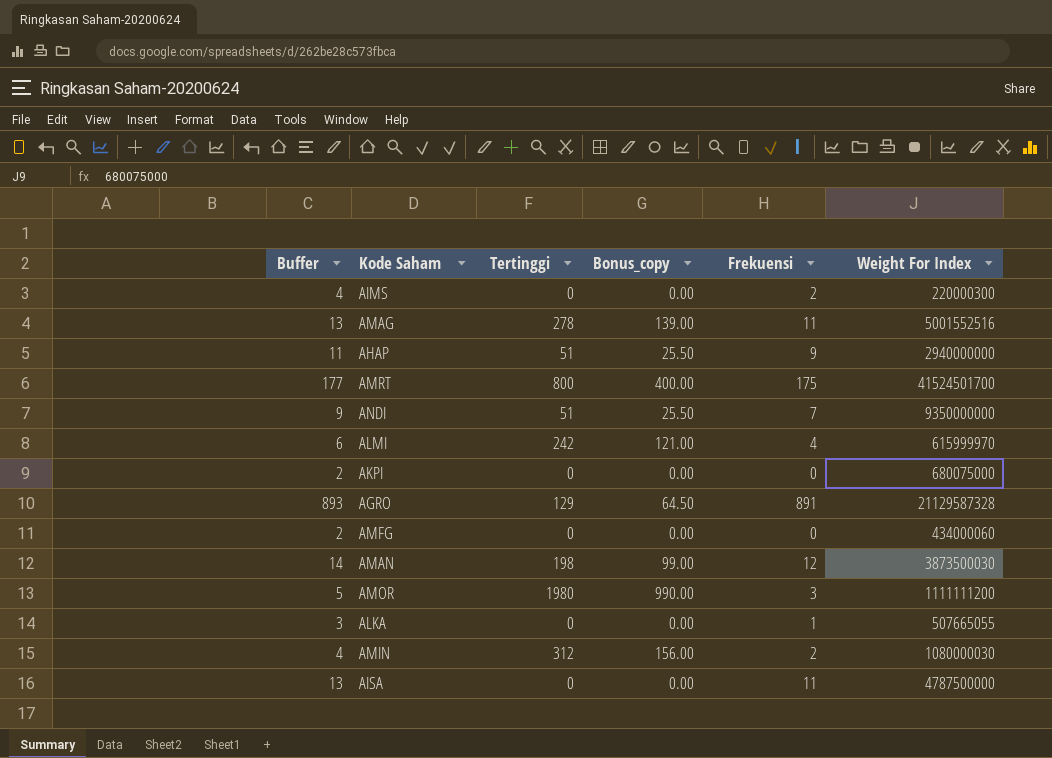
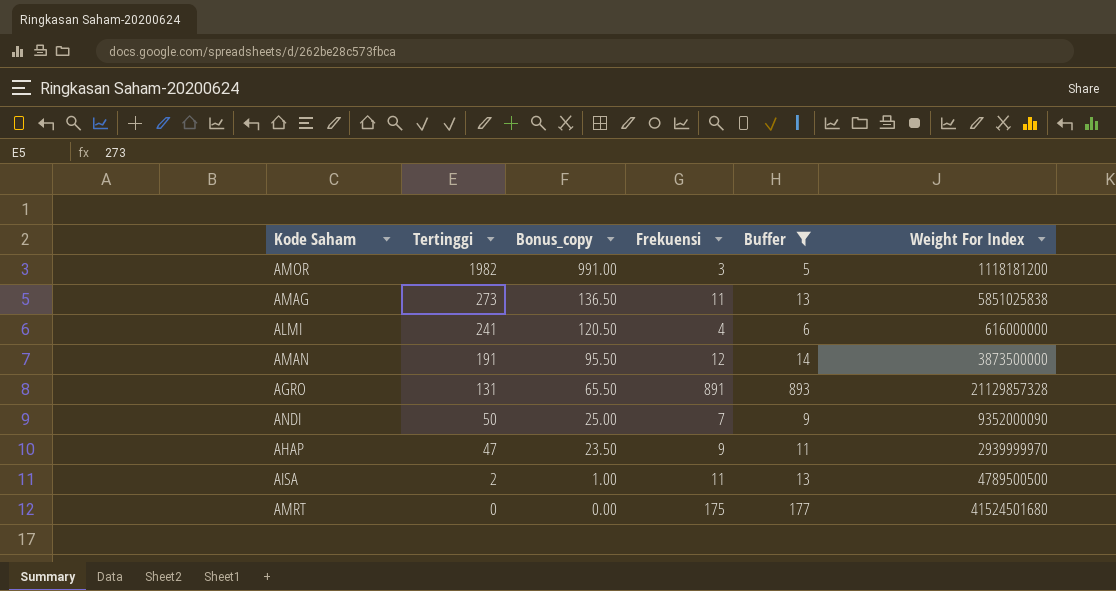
filter: none -> Buffer >= 5
row order: none -> Tertinggi descending
column Buffer | position: 1 -> 5
AMOR | Tertinggi: 1980 -> 1982
AMOR | Bonus_copy: 990.00 -> 991.00
AMOR | Weight For Index: 1111111200 -> 1118181200
AMAG | Tertinggi: 278 -> 273
AMAG | Bonus_copy: 139.00 -> 136.50
AMAG | Weight For Index: 5001552516 -> 5851025838
ALMI | Tertinggi: 242 -> 241
ALMI | Bonus_copy: 121.00 -> 120.50
ALMI | Weight For Index: 615999970 -> 616000000
AMAN | Tertinggi: 198 -> 191
AMAN | Bonus_copy: 99.00 -> 95.50
AMAN | Weight For Index: 3873500030 -> 3873500000
AGRO | Tertinggi: 129 -> 131
AGRO | Bonus_copy: 64.50 -> 65.50
AGRO | Weight For Index: 21129587328 -> 21129857328
ANDI | Tertinggi: 51 -> 50
ANDI | Bonus_copy: 25.50 -> 25.00
ANDI | Weight For Index: 9350000000 -> 9352000090
AHAP | Tertinggi: 51 -> 47
AHAP | Bonus_copy: 25.50 -> 23.50
AHAP | Weight For Index: 2940000000 -> 2939999970
AISA | Tertinggi: 0 -> 2
AISA | Bonus_copy: 0.00 -> 1.00
AISA | Weight For Index: 4787500000 -> 4789500500
AMRT | Tertinggi: 800 -> 0
AMRT | Bonus_copy: 400.00 -> 0.00
AMRT | Weight For Index: 41524501700 -> 41524501680

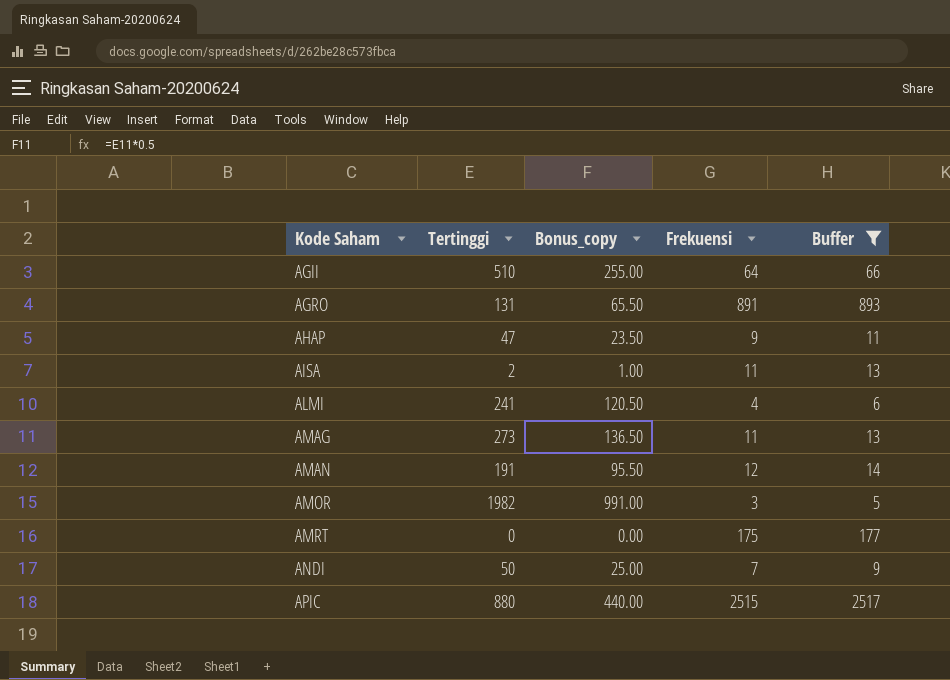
row order: Tertinggi descending -> Kode Saham ascending
column Weight For Index | position: 6 -> none
row AGII: none -> 510 | 255.00 | 64 | 66
row APIC: none -> 880 | 440.00 | 2515 | 2517

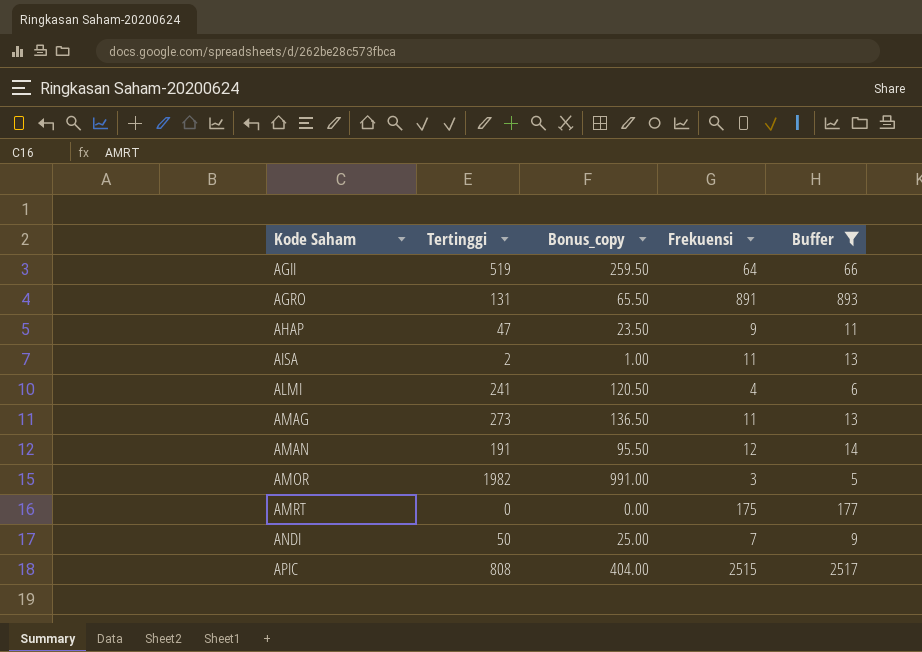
AGII | Tertinggi: 510 -> 519
AGII | Bonus_copy: 255.00 -> 259.50
APIC | Tertinggi: 880 -> 808
APIC | Bonus_copy: 440.00 -> 404.00

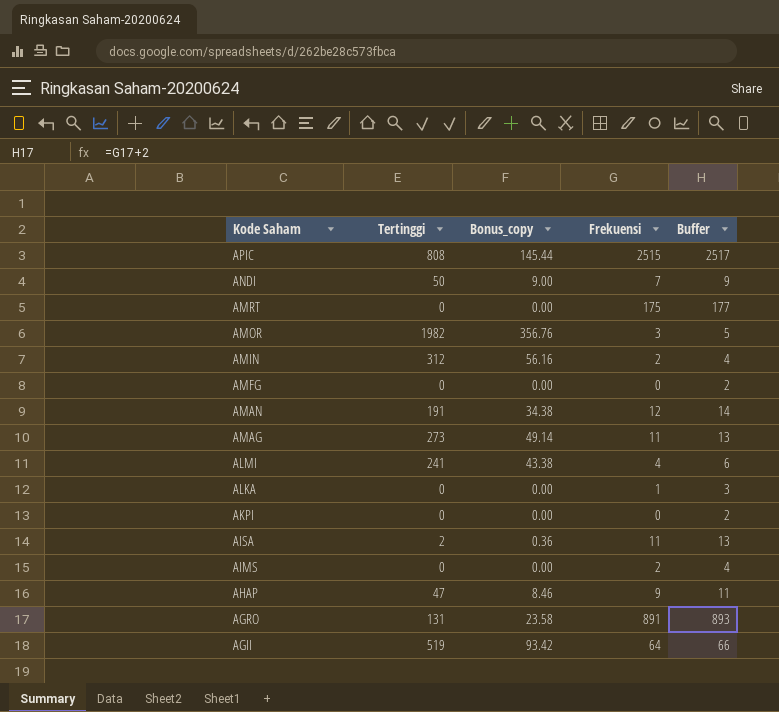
filter: Buffer >= 5 -> none
row order: Kode Saham ascending -> Kode Saham descending
column Bonus_copy | formula: [Tertinggi] * 0.5 -> [Tertinggi] * 0.18

